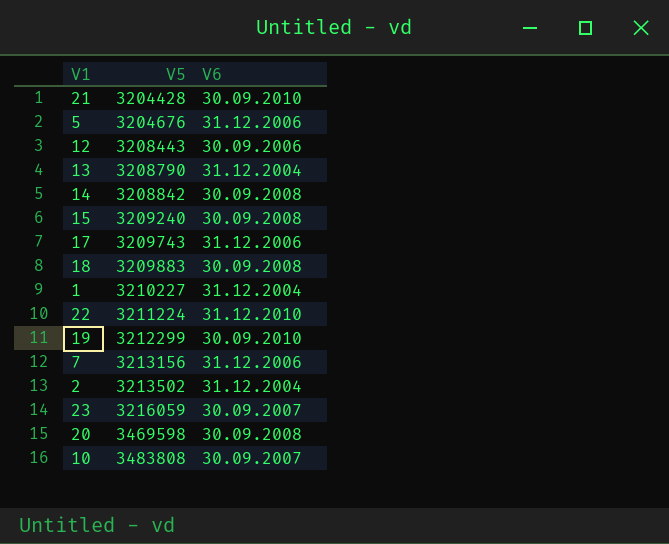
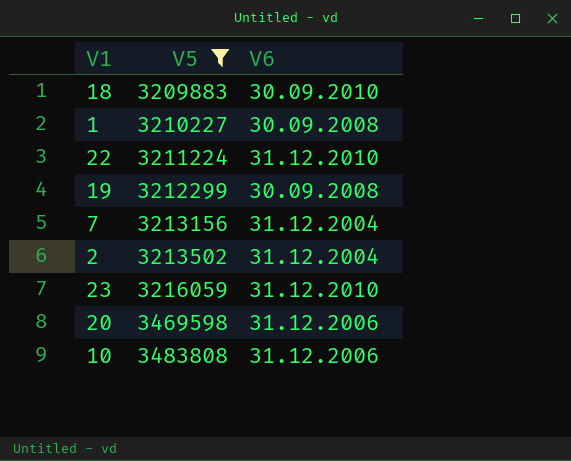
filter: none -> V5 >= 3209883
18 | V6: 30.09.2008 -> 30.09.2010
1 | V6: 31.12.2004 -> 30.09.2008
19 | V6: 30.09.2010 -> 30.09.2008
7 | V6: 31.12.2006 -> 31.12.2004
23 | V6: 30.09.2007 -> 31.12.2010
20 | V6: 30.09.2008 -> 31.12.2006
10 | V6: 30.09.2007 -> 31.12.2006

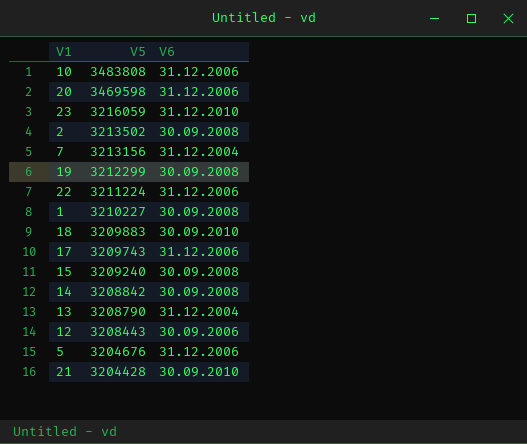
filter: V5 >= 3209883 -> none
row order: V5 ascending -> V5 descending
2 | V6: 31.12.2004 -> 30.09.2008
22 | V6: 31.12.2010 -> 31.12.2006

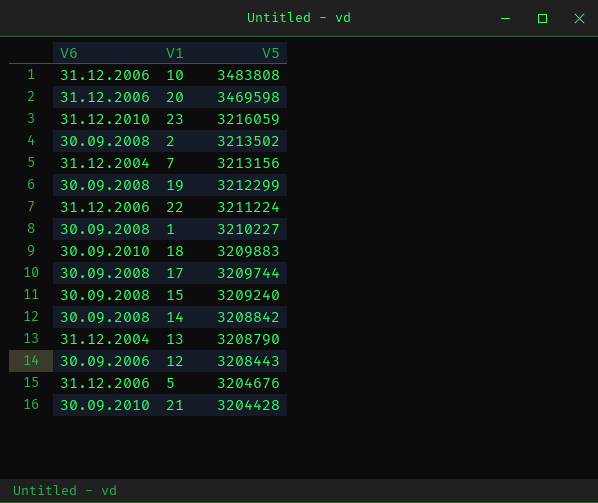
column V6 | position: 3 -> 1
17 | V6: 31.12.2006 -> 30.09.2008
17 | V5: 3209743 -> 3209744

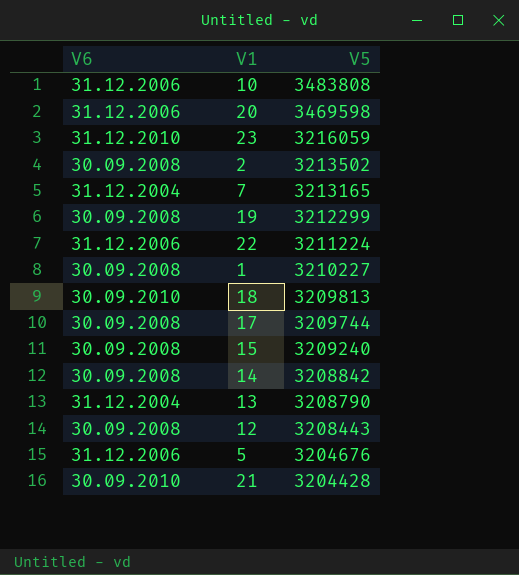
7 | V5: 3213156 -> 3213165
18 | V5: 3209883 -> 3209813
12 | V6: 30.09.2006 -> 30.09.2008

